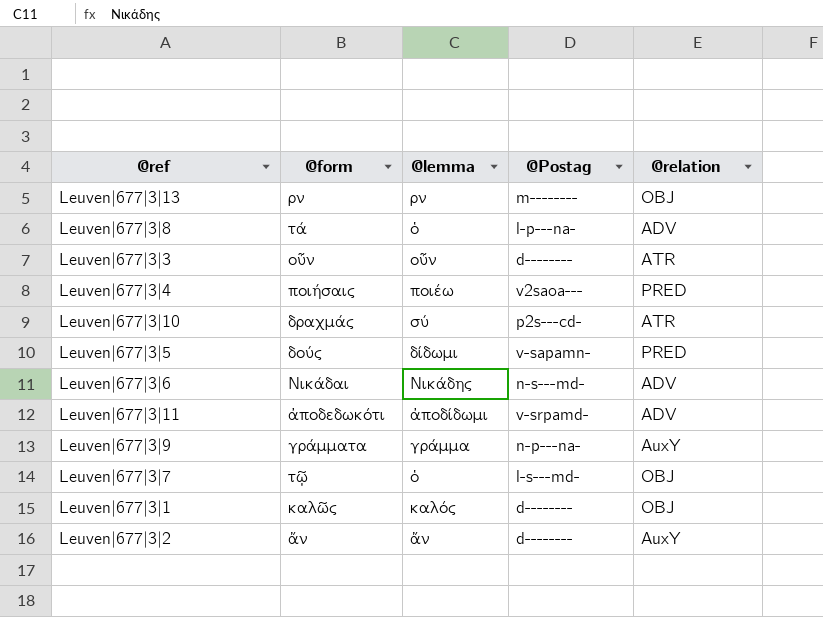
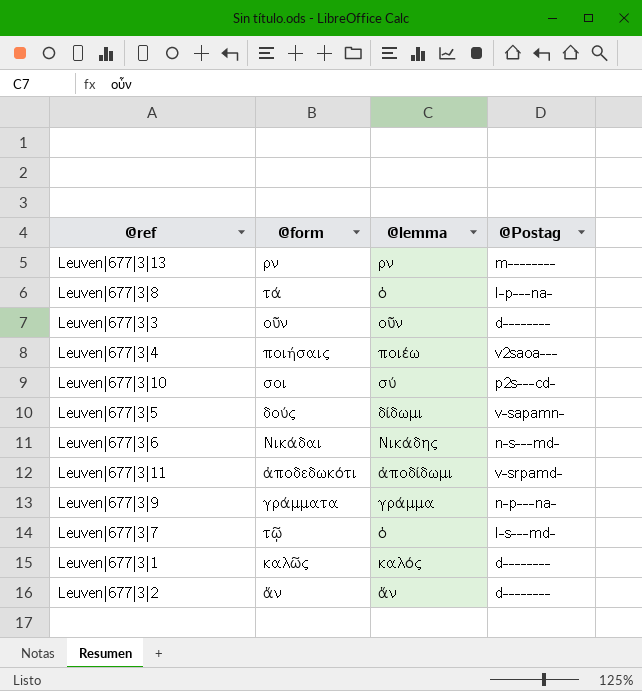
column @relation | position: 5 -> none
Leuven|677|3|10 | @form: δραχμάς -> σοι

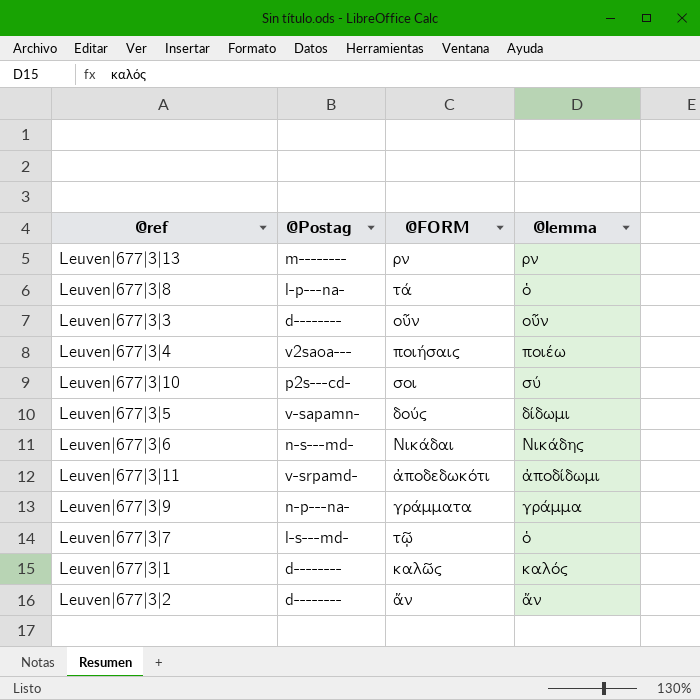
column @Postag | position: 4 -> 2
column name: @form -> @FORM

